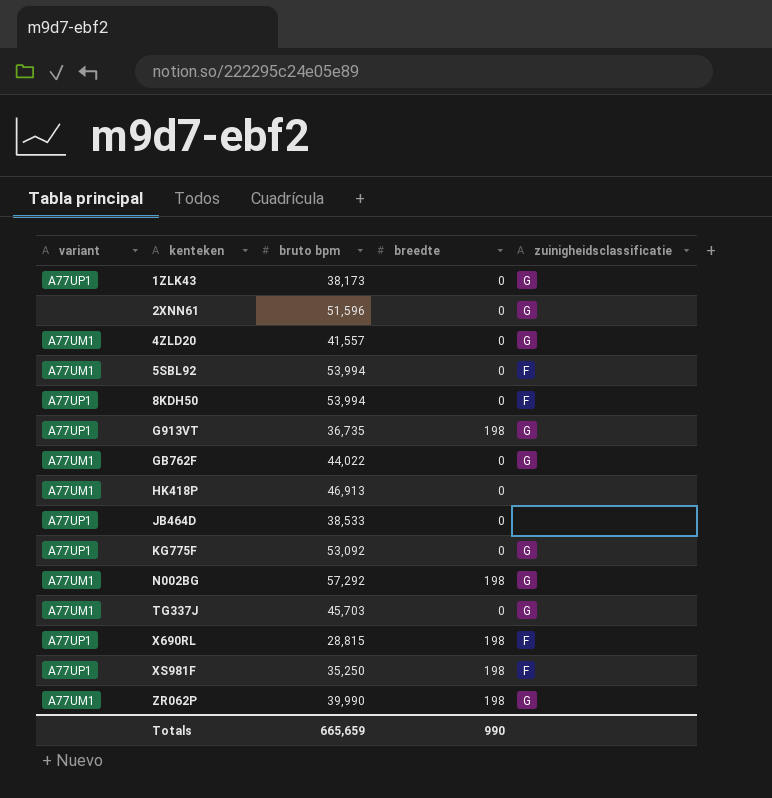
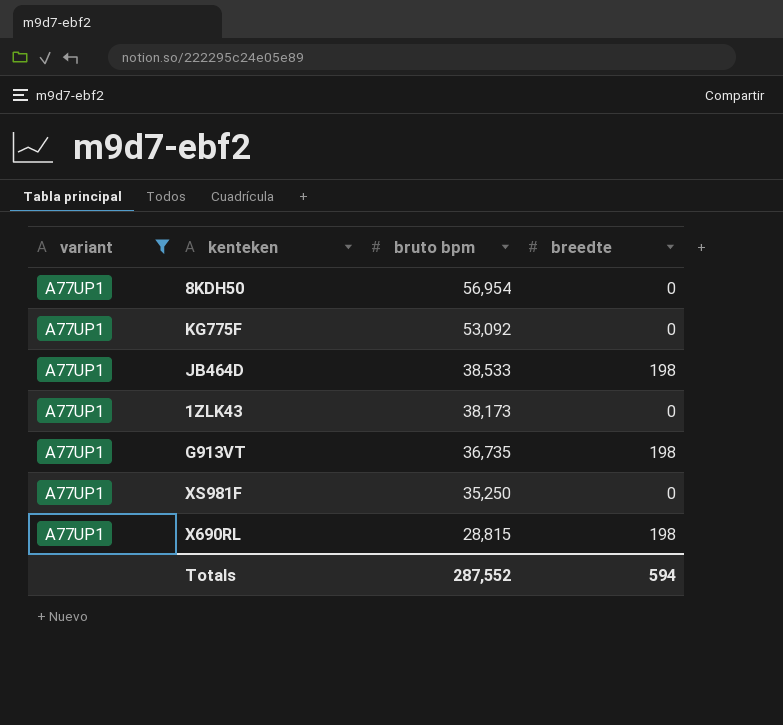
filter: none -> variant = A77UP1
row order: kenteken ascending -> bruto bpm descending
column zuinigheidsclassificatie | position: 5 -> none
8KDH50 | bruto bpm: 53,994 -> 56,954
JB464D | breedte: 0 -> 198
XS981F | breedte: 198 -> 0
Totals | bruto bpm: 665,659 -> 287,552
Totals | breedte: 990 -> 594

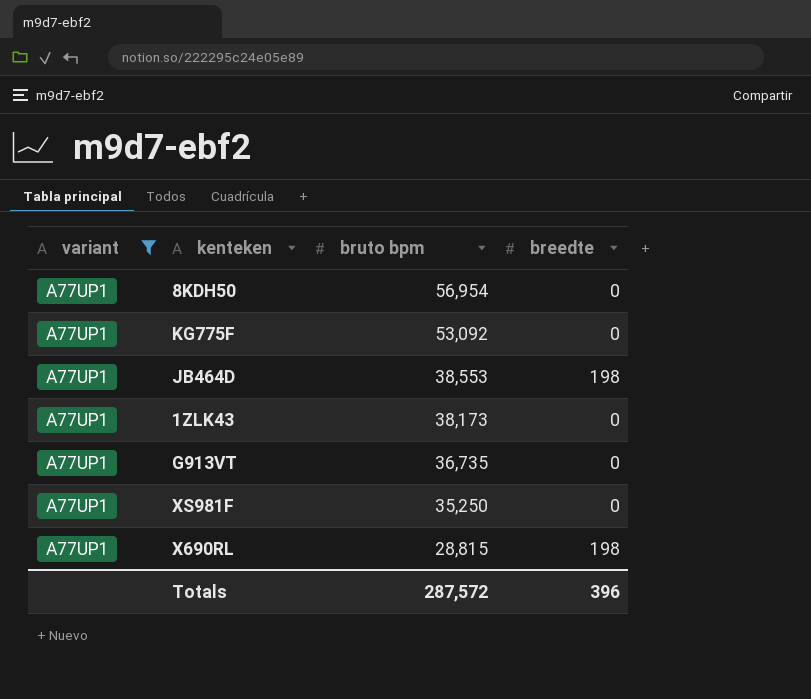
JB464D | bruto bpm: 38,533 -> 38,553
G913VT | breedte: 198 -> 0
Totals | bruto bpm: 287,552 -> 287,572
Totals | breedte: 594 -> 396

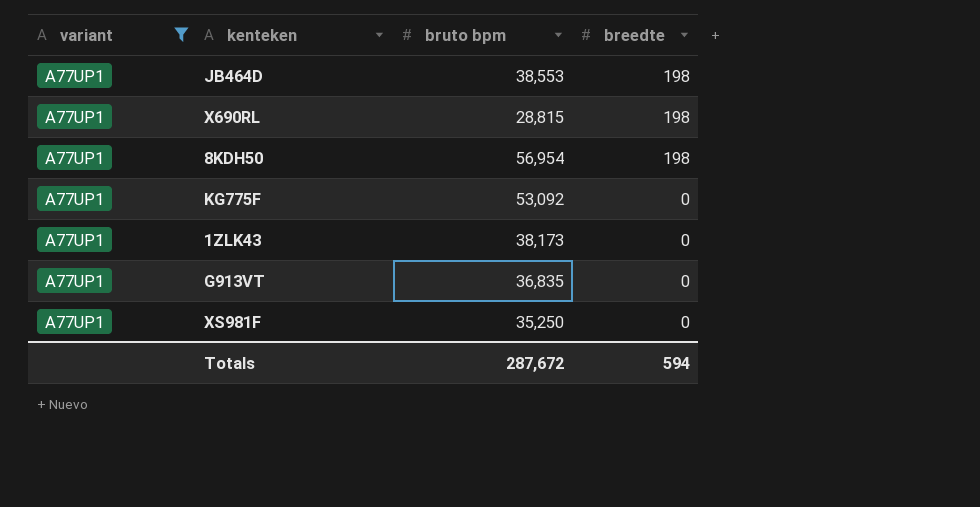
row order: bruto bpm descending -> breedte descending
8KDH50 | breedte: 0 -> 198
G913VT | bruto bpm: 36,735 -> 36,835
Totals | bruto bpm: 287,572 -> 287,672
Totals | breedte: 396 -> 594

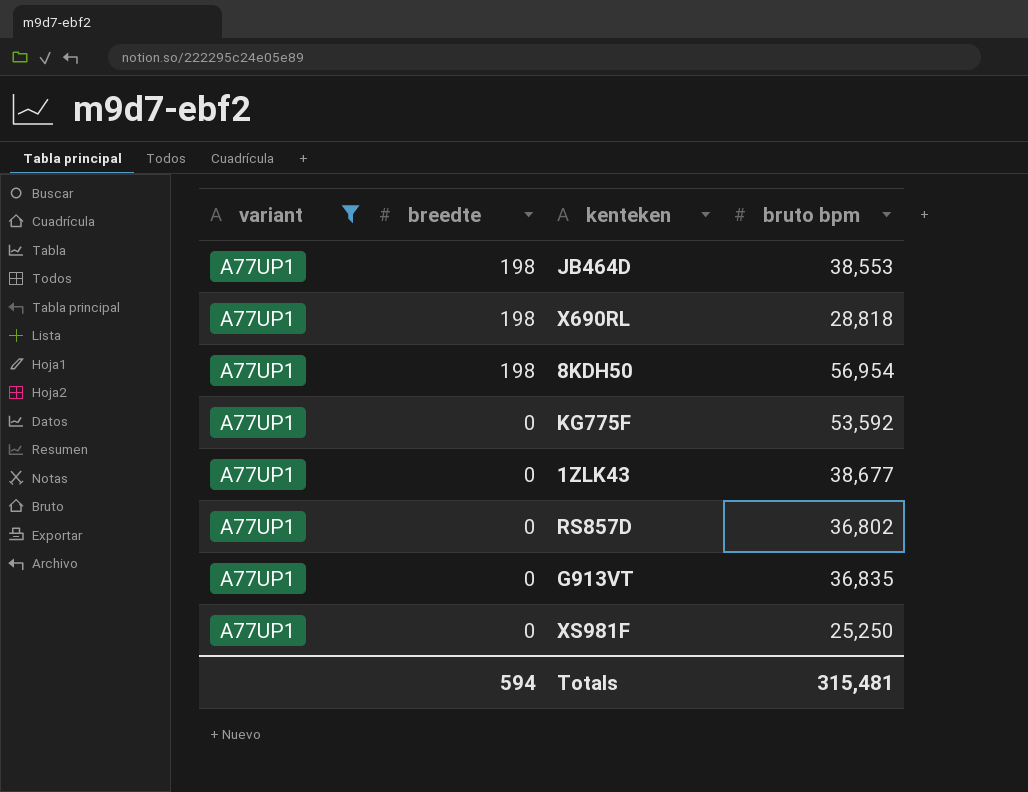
column breedte | position: 4 -> 2
X690RL | bruto bpm: 28,815 -> 28,818
KG775F | bruto bpm: 53,092 -> 53,592
1ZLK43 | bruto bpm: 38,173 -> 38,677
row RS857D: none -> A77UP1 | 0 | 36,802
XS981F | bruto bpm: 35,250 -> 25,250
Totals | bruto bpm: 287,672 -> 315,481

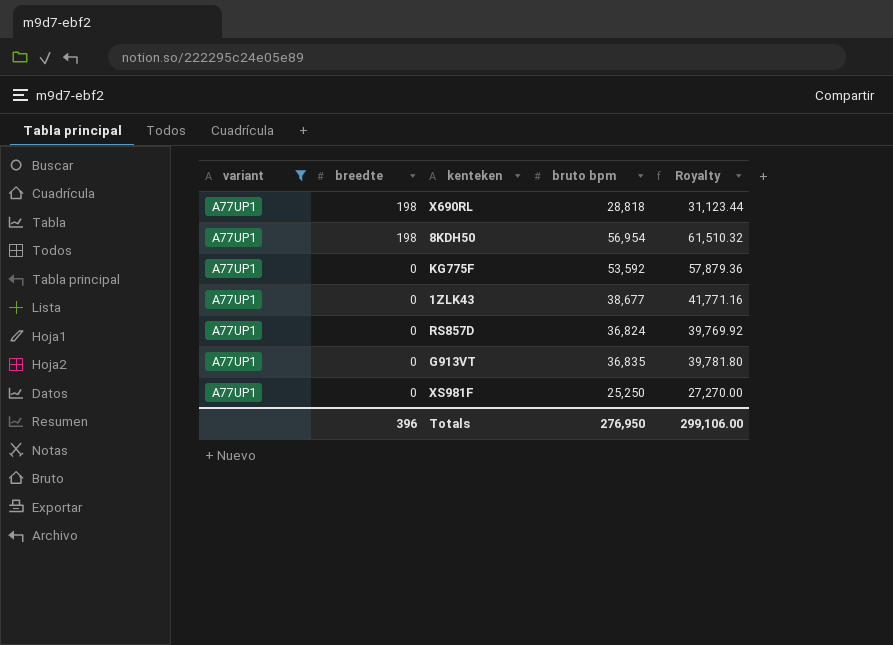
column Royalty | formula: none -> [bruto bpm] * 1.08
row JB464D: A77UP1 | 198 | 38,553 -> none
RS857D | bruto bpm: 36,802 -> 36,824
Totals | breedte: 594 -> 396
Totals | bruto bpm: 315,481 -> 276,950

